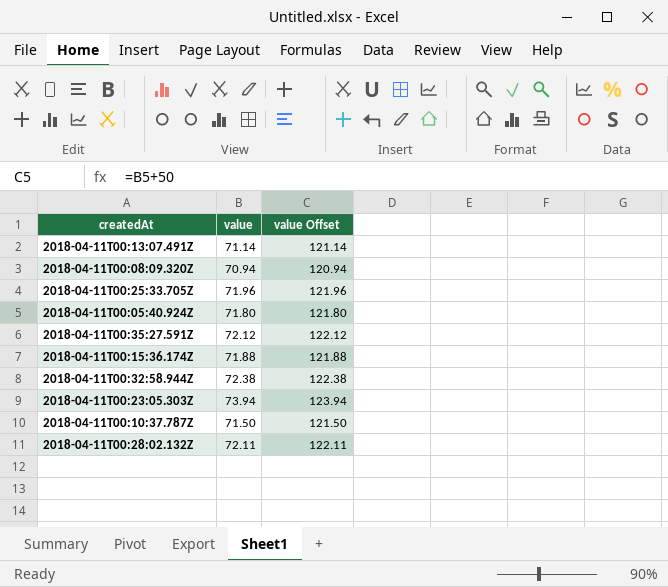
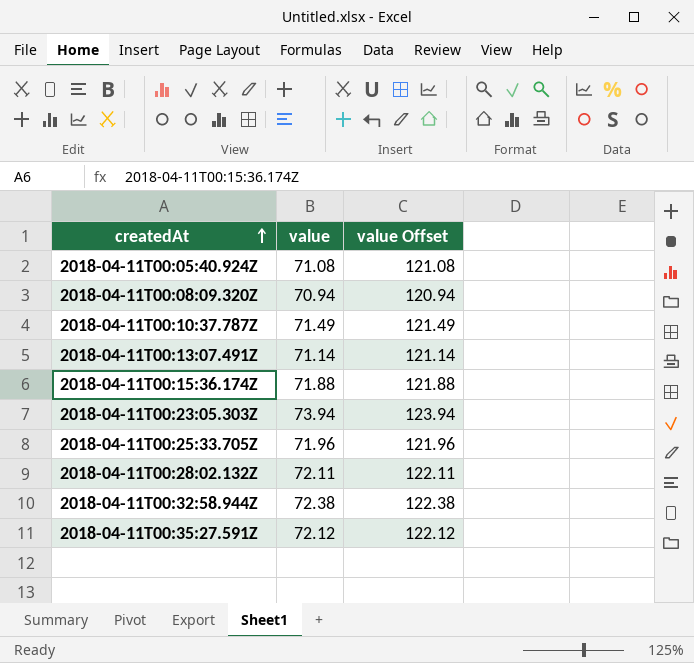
row order: none -> createdAt ascending
2018-04-11T00:05:40.924Z | value: 71.80 -> 71.08
2018-04-11T00:05:40.924Z | value Offset: 121.80 -> 121.08
2018-04-11T00:10:37.787Z | value: 71.50 -> 71.49
2018-04-11T00:10:37.787Z | value Offset: 121.50 -> 121.49

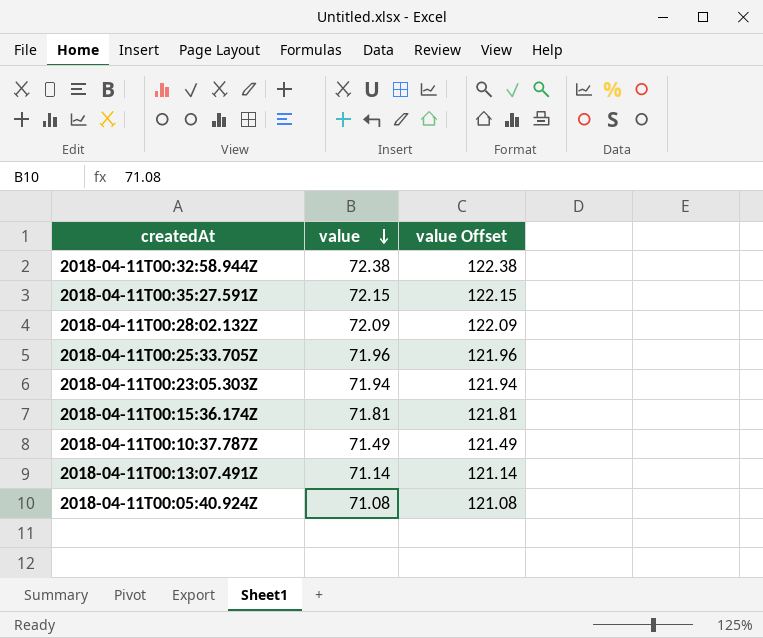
row order: createdAt ascending -> value descending
row 2018-04-11T00:08:09.320Z: 70.94 | 120.94 -> none
2018-04-11T00:35:27.591Z | value: 72.12 -> 72.15
2018-04-11T00:35:27.591Z | value Offset: 122.12 -> 122.15
2018-04-11T00:28:02.132Z | value: 72.11 -> 72.09
2018-04-11T00:28:02.132Z | value Offset: 122.11 -> 122.09
2018-04-11T00:23:05.303Z | value: 73.94 -> 71.94
2018-04-11T00:23:05.303Z | value Offset: 123.94 -> 121.94
2018-04-11T00:15:36.174Z | value: 71.88 -> 71.81
2018-04-11T00:15:36.174Z | value Offset: 121.88 -> 121.81

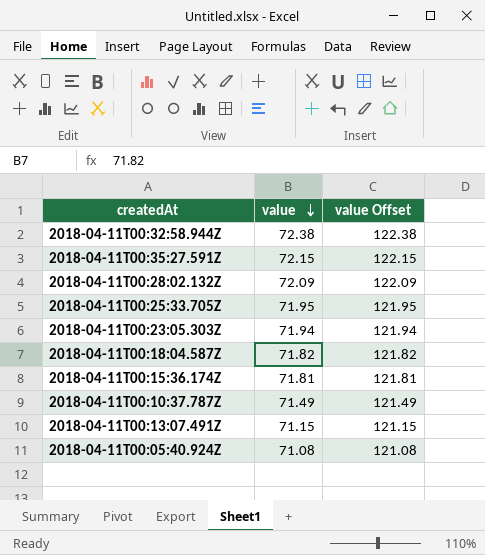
2018-04-11T00:25:33.705Z | value: 71.96 -> 71.95
2018-04-11T00:25:33.705Z | value Offset: 121.96 -> 121.95
row 2018-04-11T00:18:04.587Z: none -> 71.82 | 121.82
2018-04-11T00:13:07.491Z | value: 71.14 -> 71.15
2018-04-11T00:13:07.491Z | value Offset: 121.14 -> 121.15

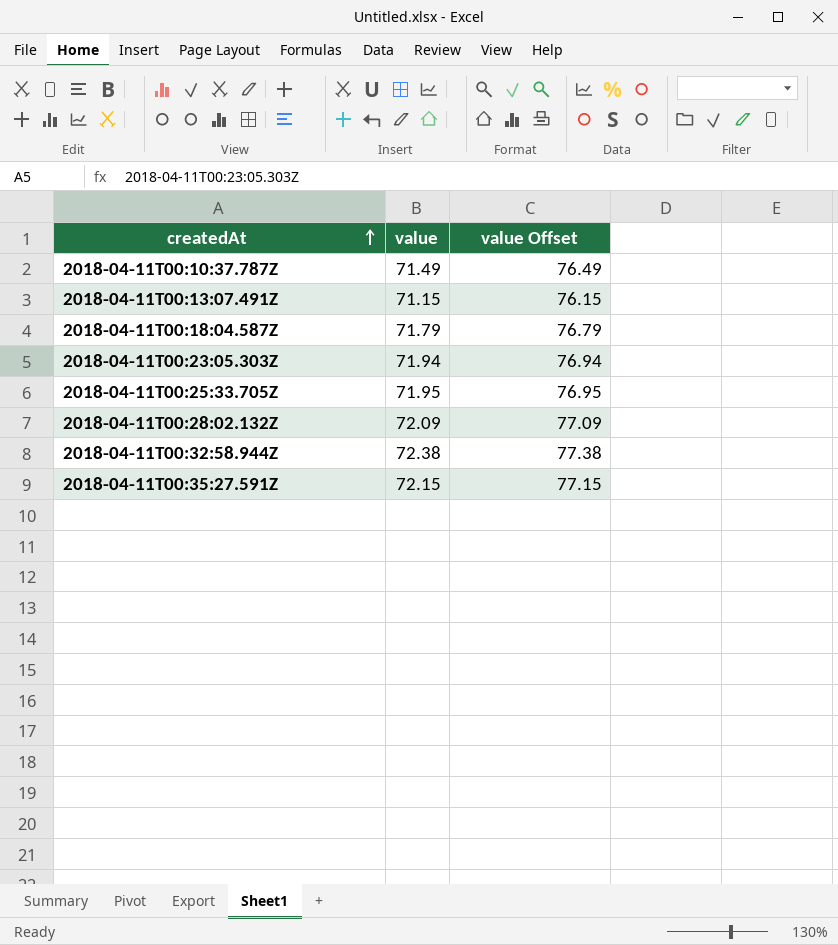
row order: value descending -> createdAt ascending
column value Offset | formula: [value] + 50 -> [value] + 5
row 2018-04-11T00:15:36.174Z: 71.81 | 121.81 -> none
row 2018-04-11T00:05:40.924Z: 71.08 | 121.08 -> none
2018-04-11T00:18:04.587Z | value: 71.82 -> 71.79

